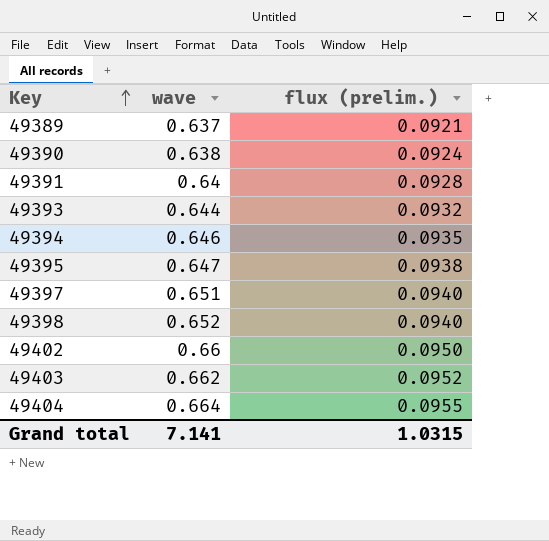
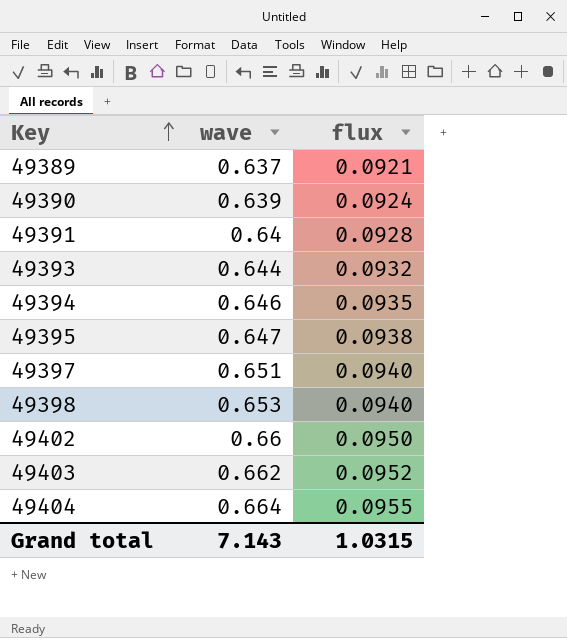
column name: flux (prelim.) -> flux
49390 | wave: 0.638 -> 0.639
49398 | wave: 0.652 -> 0.653
Grand total | wave: 7.141 -> 7.143

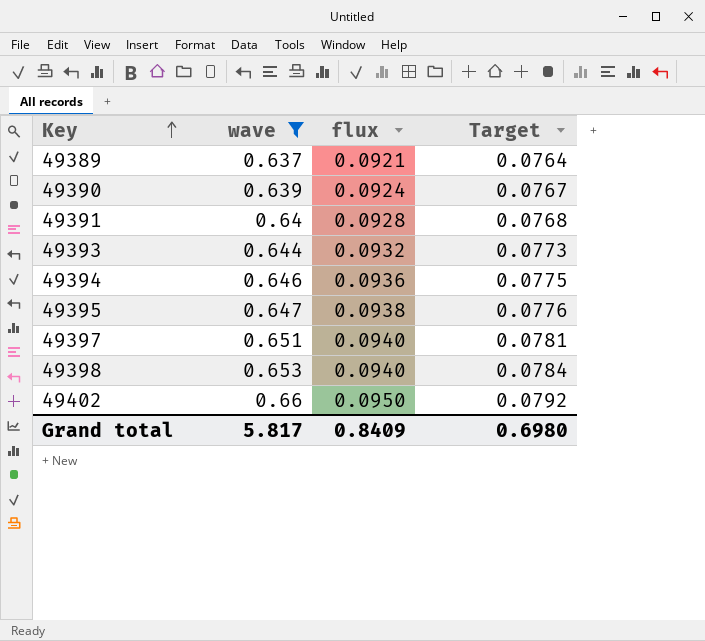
filter: none -> wave <= 0.66
column Target | formula: none -> [wave] * 0.12
49394 | flux: 0.0935 -> 0.0936
Grand total | wave: 7.143 -> 5.817
Grand total | flux: 1.0315 -> 0.8409

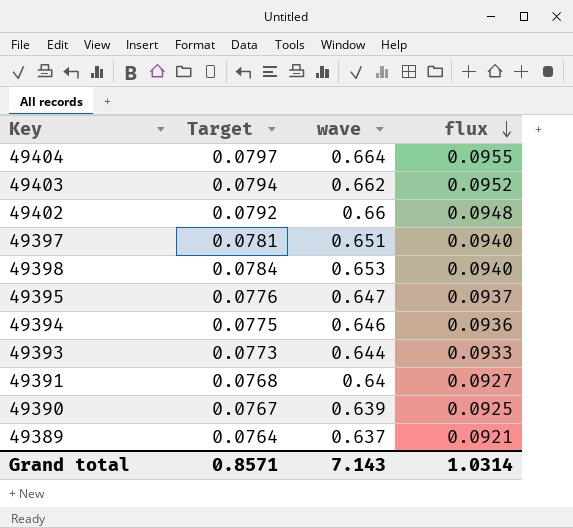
filter: wave <= 0.66 -> none
row order: Key ascending -> flux descending
column Target | position: 4 -> 2
49402 | flux: 0.0950 -> 0.0948
49395 | flux: 0.0938 -> 0.0937
49393 | flux: 0.0932 -> 0.0933
49391 | flux: 0.0928 -> 0.0927
49390 | flux: 0.0924 -> 0.0925
Grand total | Target: 0.6980 -> 0.8571
Grand total | wave: 5.817 -> 7.143
Grand total | flux: 0.8409 -> 1.0314

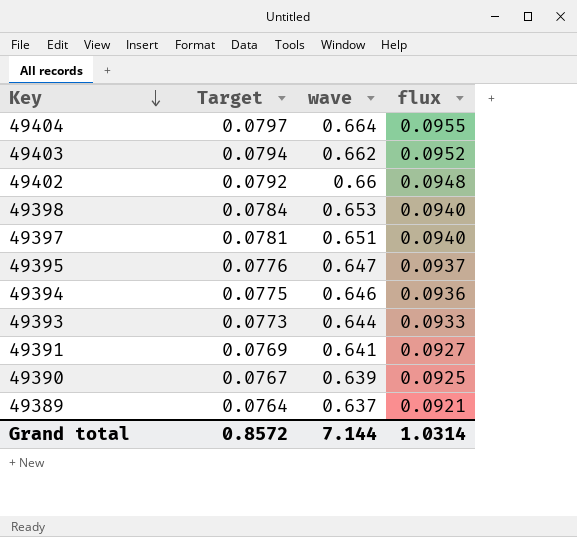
row order: flux descending -> Key descending
49391 | Target: 0.0768 -> 0.0769
49391 | wave: 0.64 -> 0.641
Grand total | Target: 0.8571 -> 0.8572
Grand total | wave: 7.143 -> 7.144

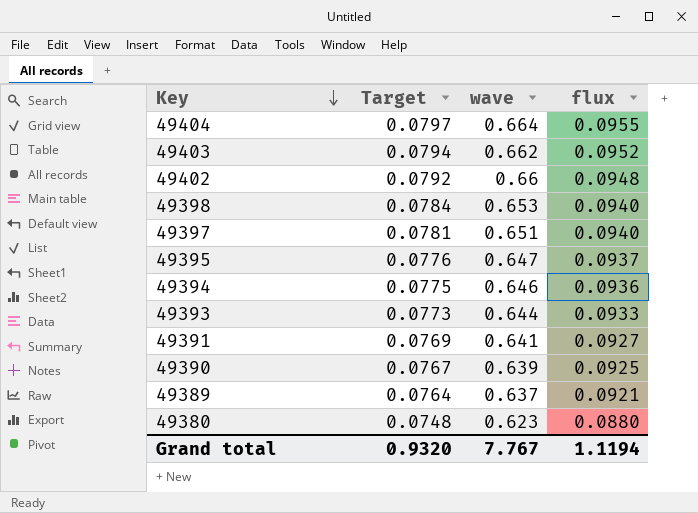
row 49380: none -> 0.0748 | 0.623 | 0.0880
Grand total | Target: 0.8572 -> 0.9320
Grand total | wave: 7.144 -> 7.767
Grand total | flux: 1.0314 -> 1.1194

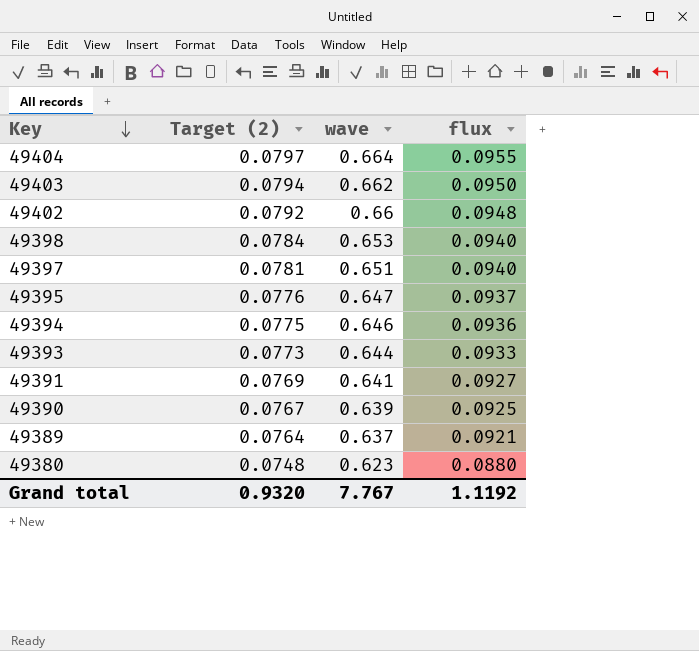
column name: Target -> Target (2)
49403 | flux: 0.0952 -> 0.0950
Grand total | flux: 1.1194 -> 1.1192

